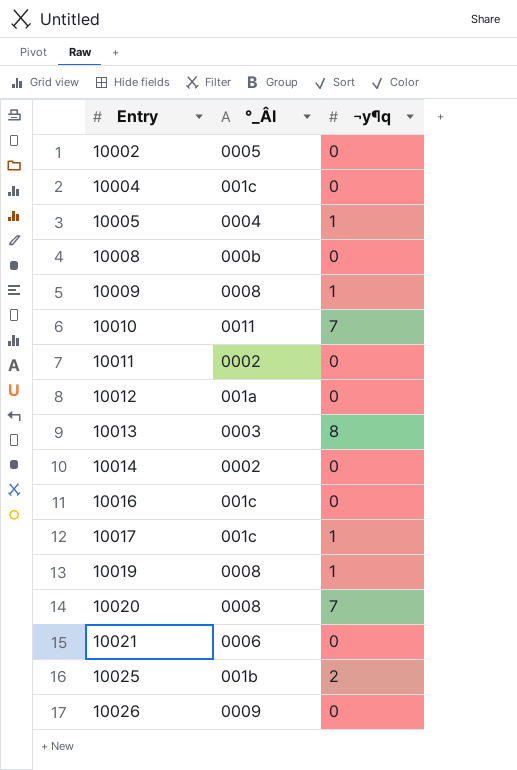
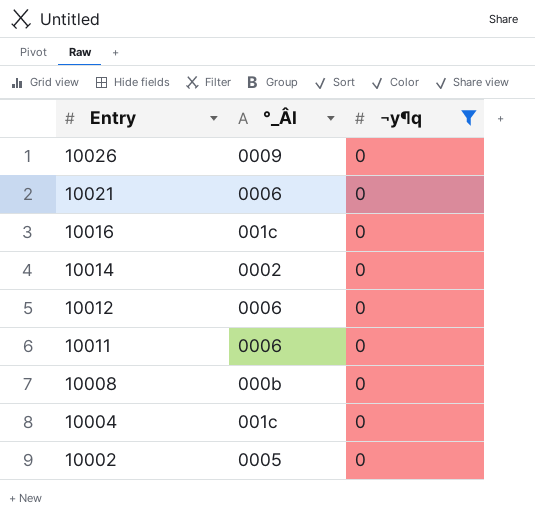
filter: none -> ¬y¶q = 0
row order: Entry ascending -> Entry descending
10012 | °_ÂI: 001a -> 0006
10011 | °_ÂI: 0002 -> 0006

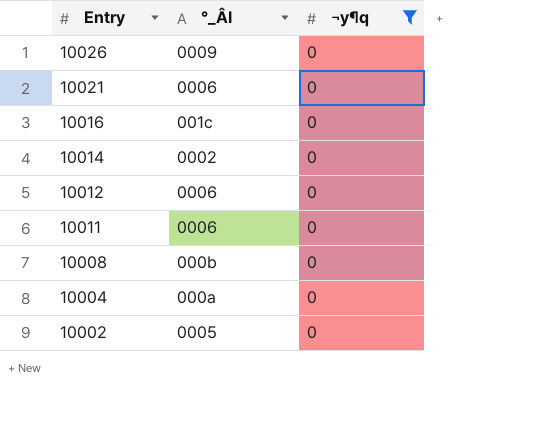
10004 | °_ÂI: 001c -> 000a

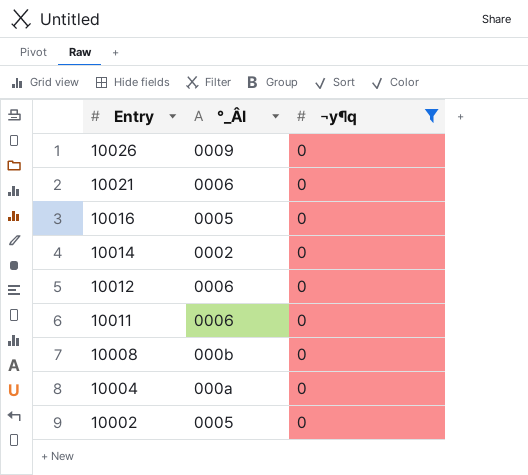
10016 | °_ÂI: 001c -> 0005

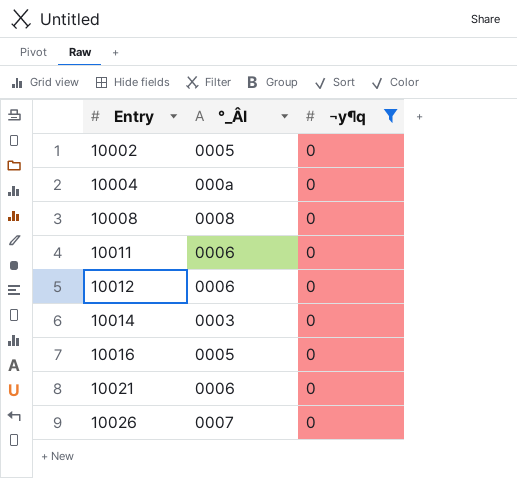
row order: Entry descending -> Entry ascending
10008 | °_ÂI: 000b -> 0008
10014 | °_ÂI: 0002 -> 0003
10026 | °_ÂI: 0009 -> 0007

